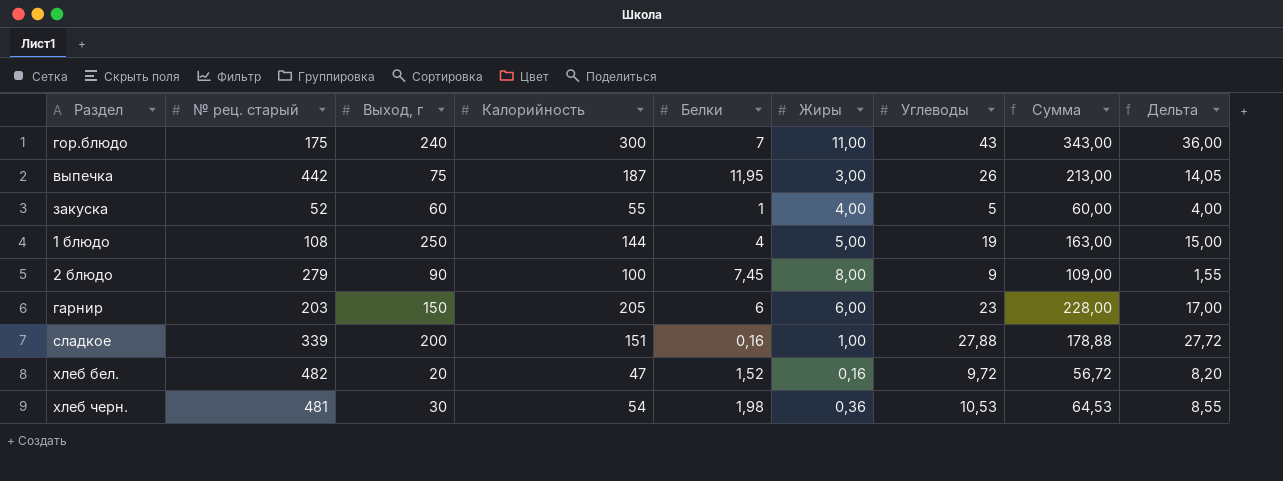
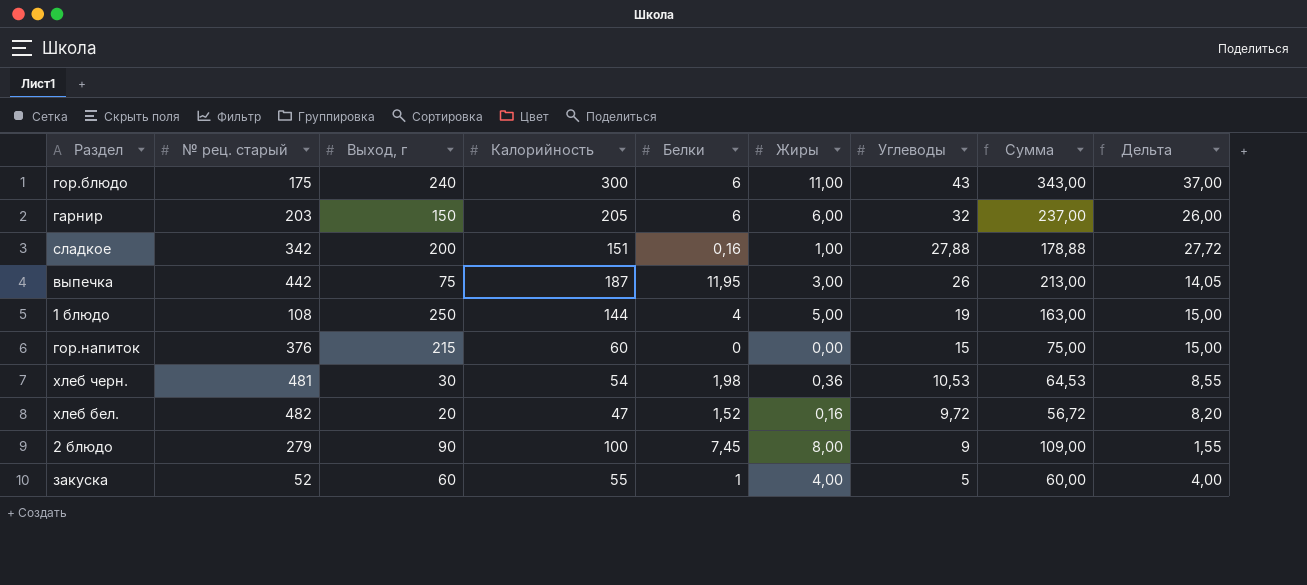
row order: none -> Углеводы descending
гор.блюдо | Белки: 7 -> 6
гор.блюдо | Дельта: 36,00 -> 37,00
гарнир | Углеводы: 23 -> 32
гарнир | Сумма: 228,00 -> 237,00
гарнир | Дельта: 17,00 -> 26,00
сладкое | № рец. старый: 339 -> 342
row гор.напиток: none -> 376 | 215 | 60 | 0 | 0,00 | 15 | 75,00 | 15,00

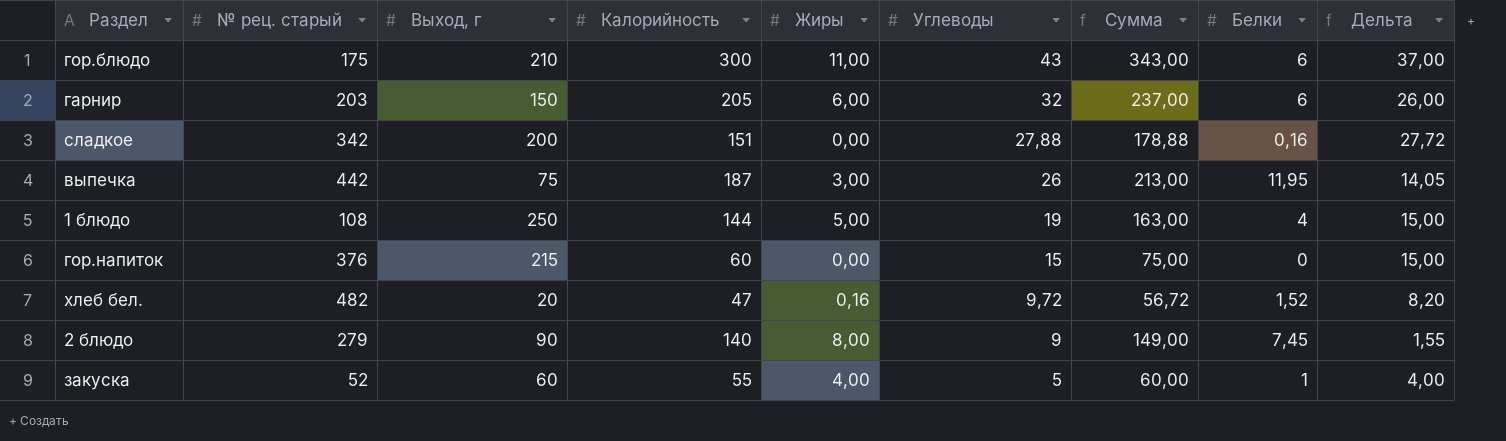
column Белки | position: 5 -> 8
row хлеб черн.: 481 | 30 | 54 | 1,98 | 0,36 | 10,53 | 64,53 | 8,55 -> none
гор.блюдо | Выход, г: 240 -> 210
сладкое | Жиры: 1,00 -> 0,00
2 блюдо | Калорийность: 100 -> 140
2 блюдо | Сумма: 109,00 -> 149,00

